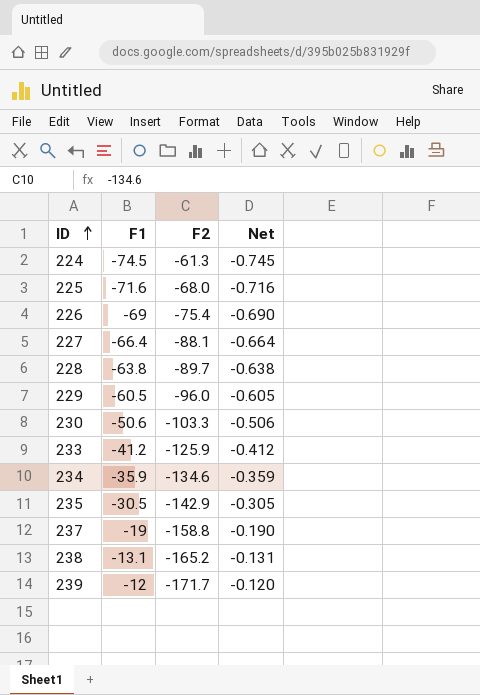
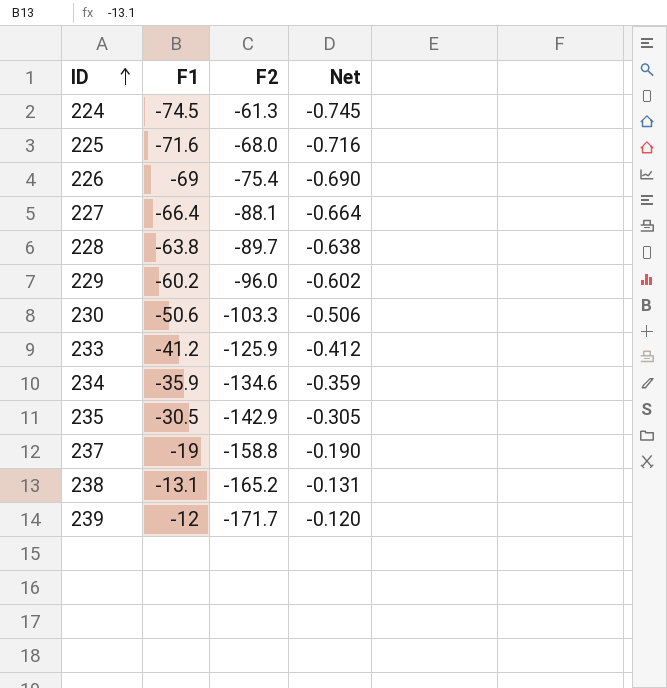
229 | F1: -60.5 -> -60.2
229 | Net: -0.605 -> -0.602

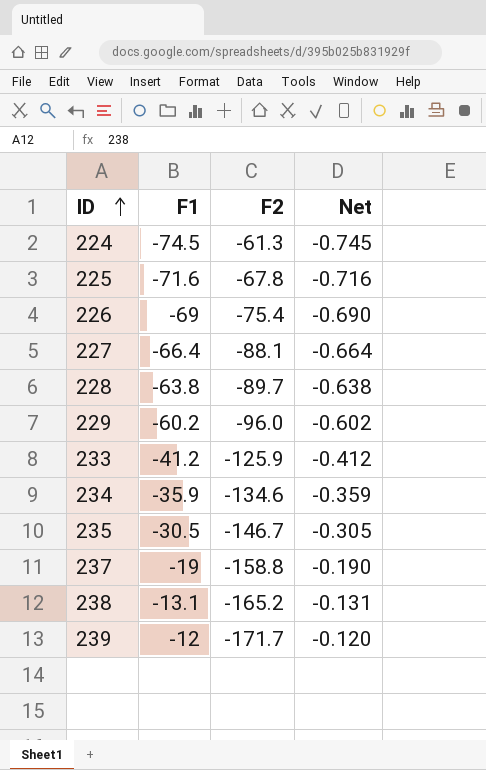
row 230: -50.6 | -103.3 | -0.506 -> none
225 | F2: -68.0 -> -67.8
235 | F2: -142.9 -> -146.7

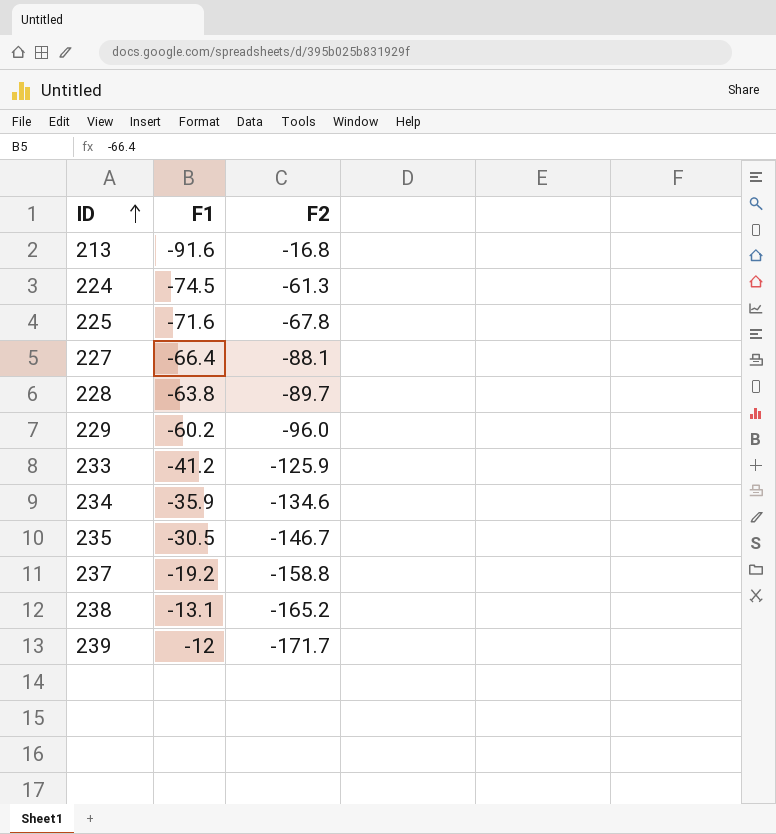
column Net | formula: [F1] * 0.01 -> none
row 226: -69 | -75.4 | -0.690 -> none
row 213: none -> -91.6 | -16.8
237 | F1: -19 -> -19.2

